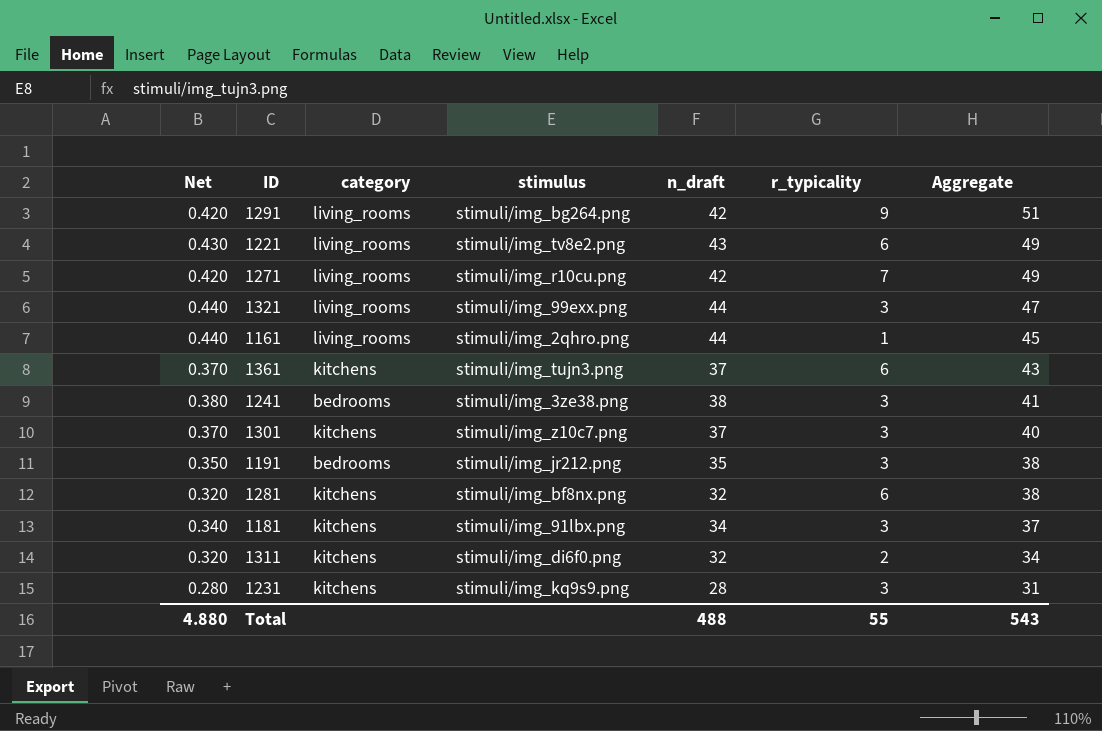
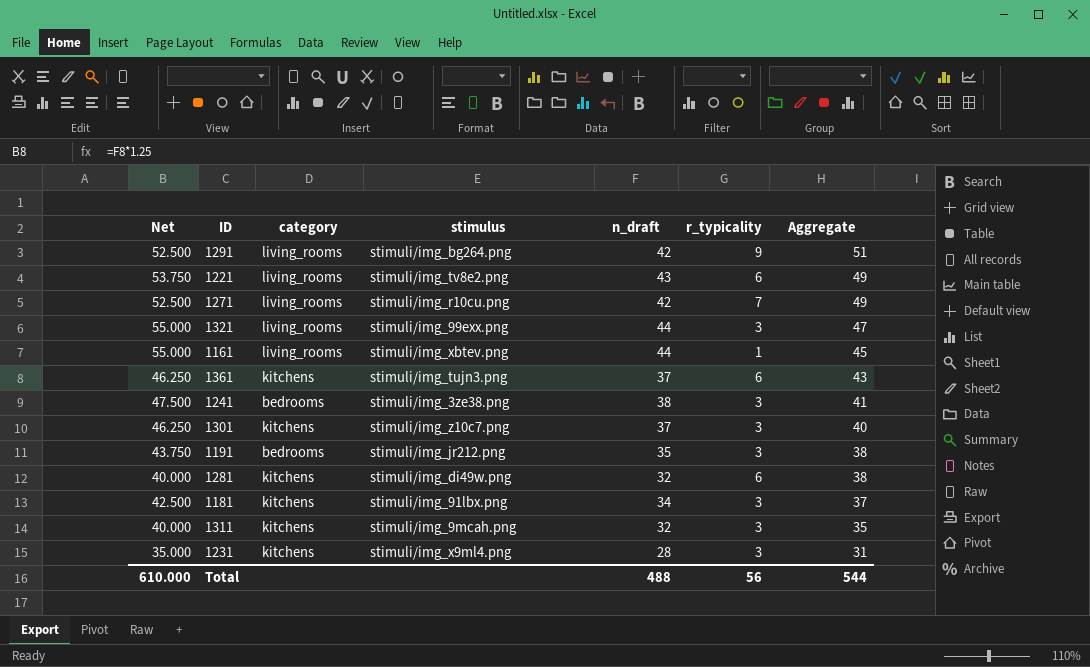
column Net | formula: [n_draft] * 0.01 -> [n_draft] * 1.25
1161 | stimulus: stimuli/img_2qhro.png -> stimuli/img_xbtev.png
1281 | stimulus: stimuli/img_bf8nx.png -> stimuli/img_di49w.png
1311 | stimulus: stimuli/img_di6f0.png -> stimuli/img_9mcah.png
1311 | r_typicality: 2 -> 3
1311 | Aggregate: 34 -> 35
1231 | stimulus: stimuli/img_kq9s9.png -> stimuli/img_x9ml4.png
Total | Net: 4.880 -> 610.000
Total | r_typicality: 55 -> 56
Total | Aggregate: 543 -> 544

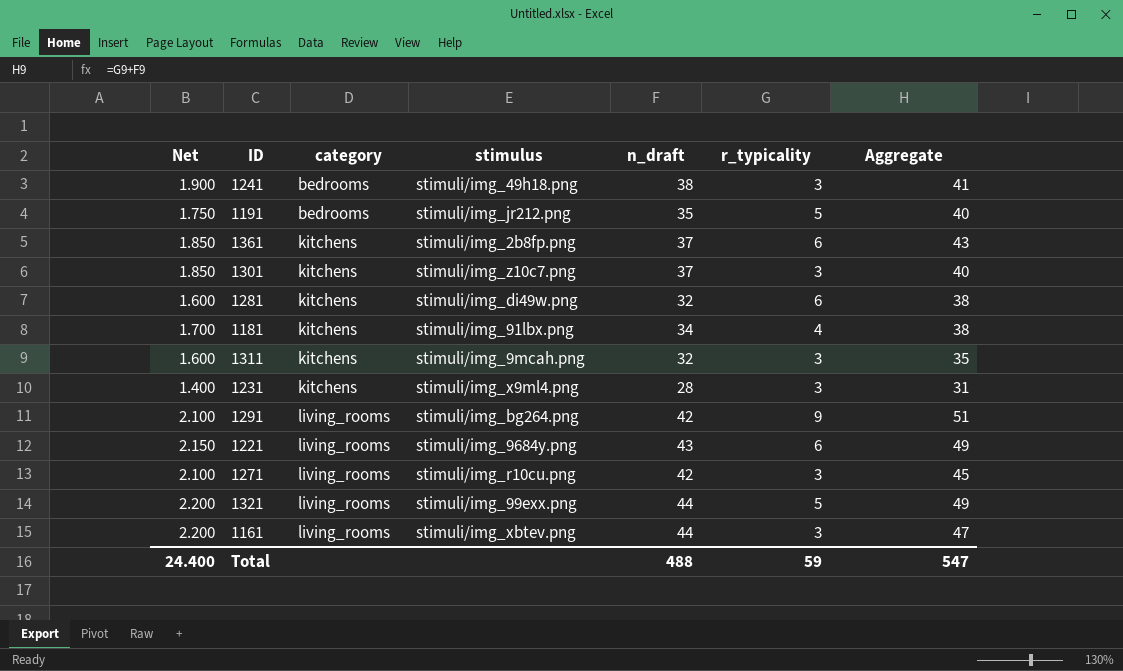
row order: Aggregate descending -> category ascending
column Net | formula: [n_draft] * 1.25 -> [n_draft] * 0.05
1241 | stimulus: stimuli/img_3ze38.png -> stimuli/img_49h18.png
1191 | r_typicality: 3 -> 5
1191 | Aggregate: 38 -> 40
1361 | stimulus: stimuli/img_tujn3.png -> stimuli/img_2b8fp.png
1181 | r_typicality: 3 -> 4
1181 | Aggregate: 37 -> 38
1221 | stimulus: stimuli/img_tv8e2.png -> stimuli/img_9684y.png
1271 | r_typicality: 7 -> 3
1271 | Aggregate: 49 -> 45
1321 | r_typicality: 3 -> 5
1321 | Aggregate: 47 -> 49
1161 | r_typicality: 1 -> 3
1161 | Aggregate: 45 -> 47
Total | Net: 610.000 -> 24.400
Total | r_typicality: 56 -> 59
Total | Aggregate: 544 -> 547

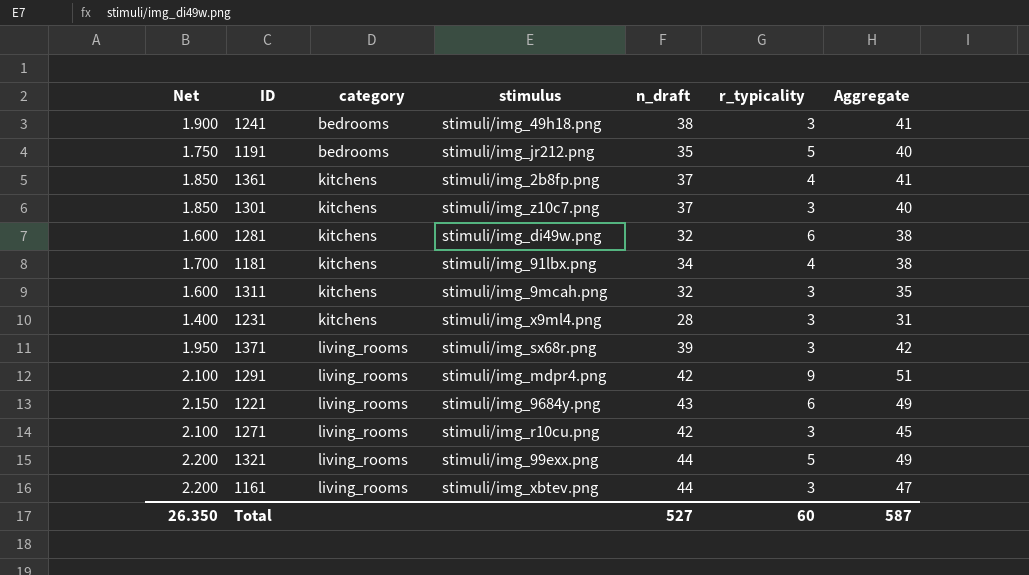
1361 | r_typicality: 6 -> 4
1361 | Aggregate: 43 -> 41
row 1371: none -> 1.950 | living_rooms | stimuli/img_sx68r.png | 39 | 3 | 42
1291 | stimulus: stimuli/img_bg264.png -> stimuli/img_mdpr4.png
Total | Net: 24.400 -> 26.350
Total | n_draft: 488 -> 527
Total | r_typicality: 59 -> 60
Total | Aggregate: 547 -> 587

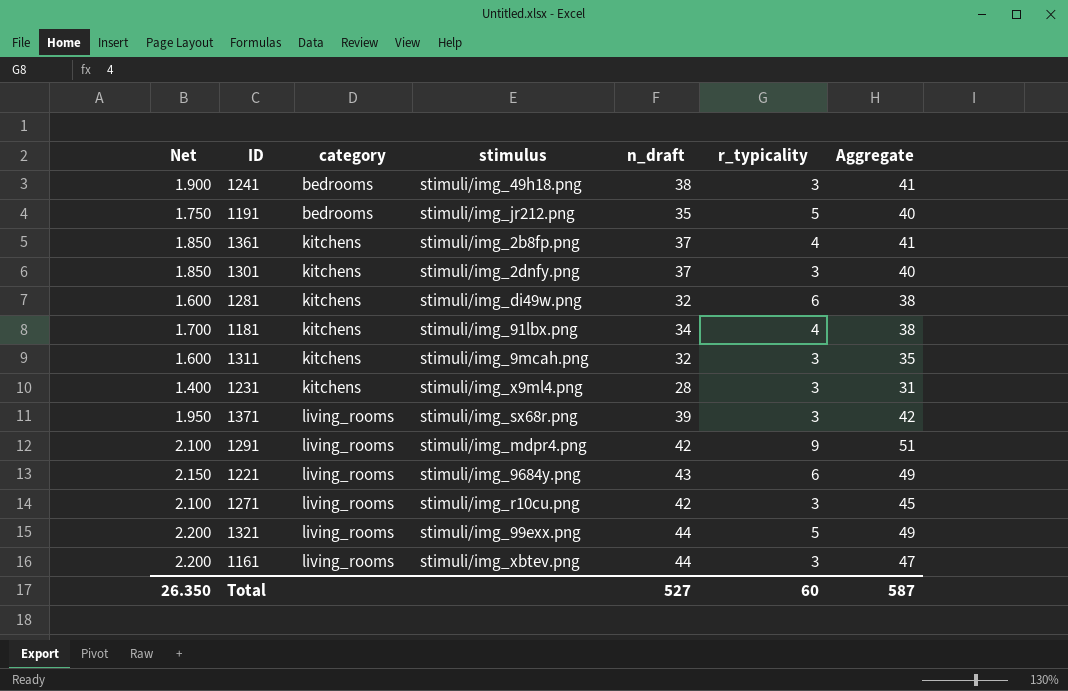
1301 | stimulus: stimuli/img_z10c7.png -> stimuli/img_2dnfy.png

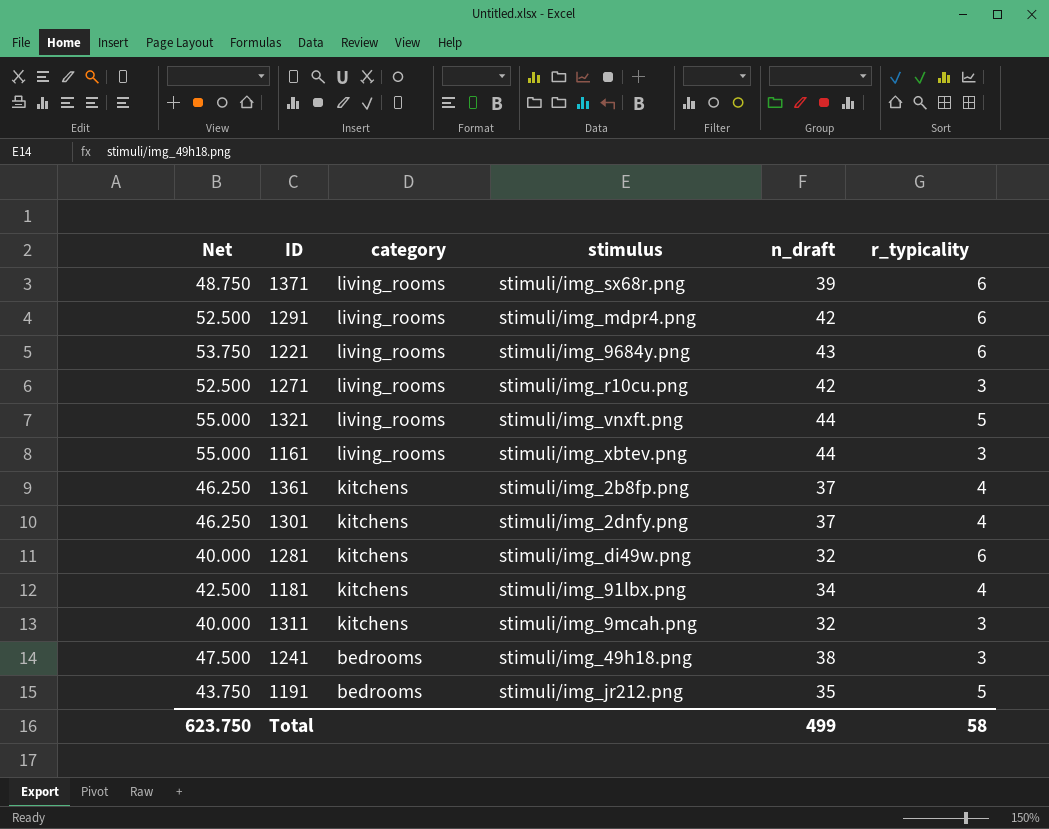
row order: category ascending -> category descending
column Aggregate | formula: [n_draft] + [r_typicality] -> none
column Net | formula: [n_draft] * 0.05 -> [n_draft] * 1.25
row 1231: 1.400 | kitchens | stimuli/img_x9ml4.png | 28 | 3 | 31 -> none
1371 | r_typicality: 3 -> 6
1291 | r_typicality: 9 -> 6
1321 | stimulus: stimuli/img_99exx.png -> stimuli/img_vnxft.png
1301 | r_typicality: 3 -> 4
Total | Net: 26.350 -> 623.750
Total | n_draft: 527 -> 499
Total | r_typicality: 60 -> 58

